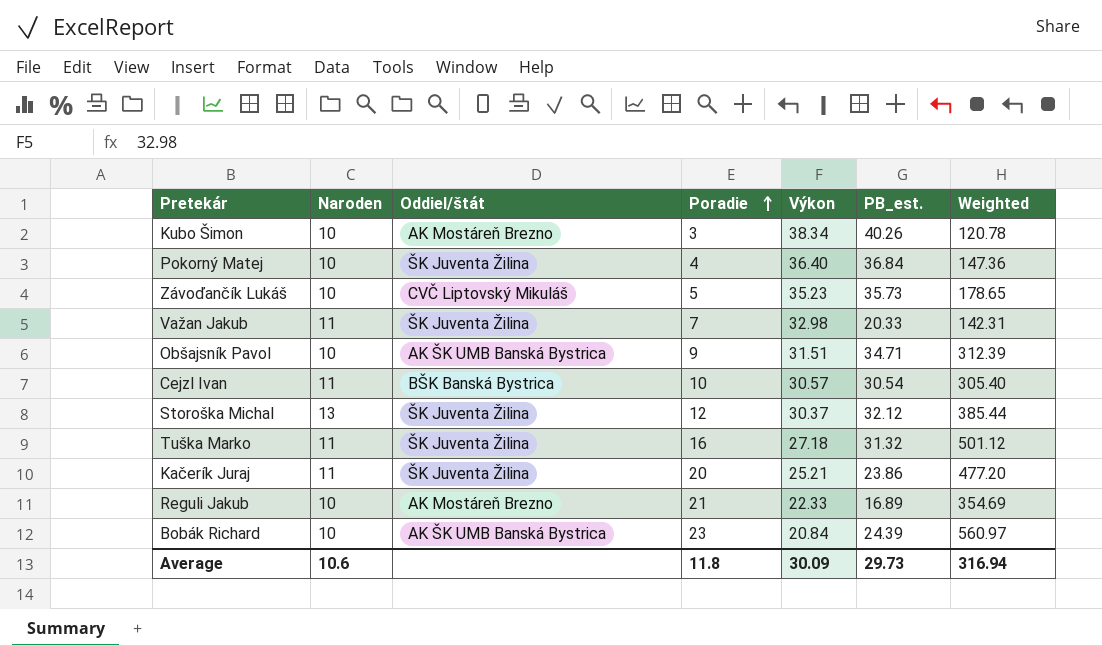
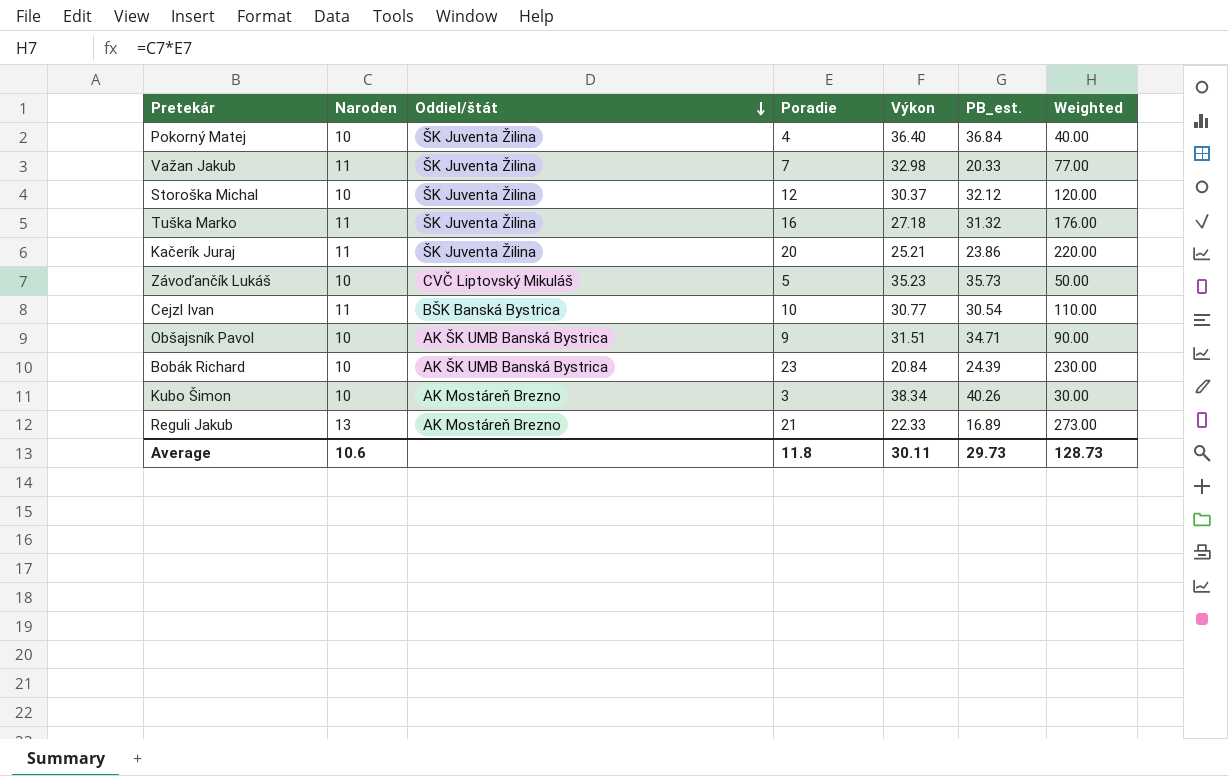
row order: Poradie ascending -> Oddiel/štát descending
column Weighted | formula: [Poradie] * [PB_est.] -> [Naroden] * [Poradie]
Storoška Michal | Naroden: 13 -> 10
Cejzl Ivan | Výkon: 30.57 -> 30.77
Reguli Jakub | Naroden: 10 -> 13
Average | Výkon: 30.09 -> 30.11
Average | Weighted: 316.94 -> 128.73

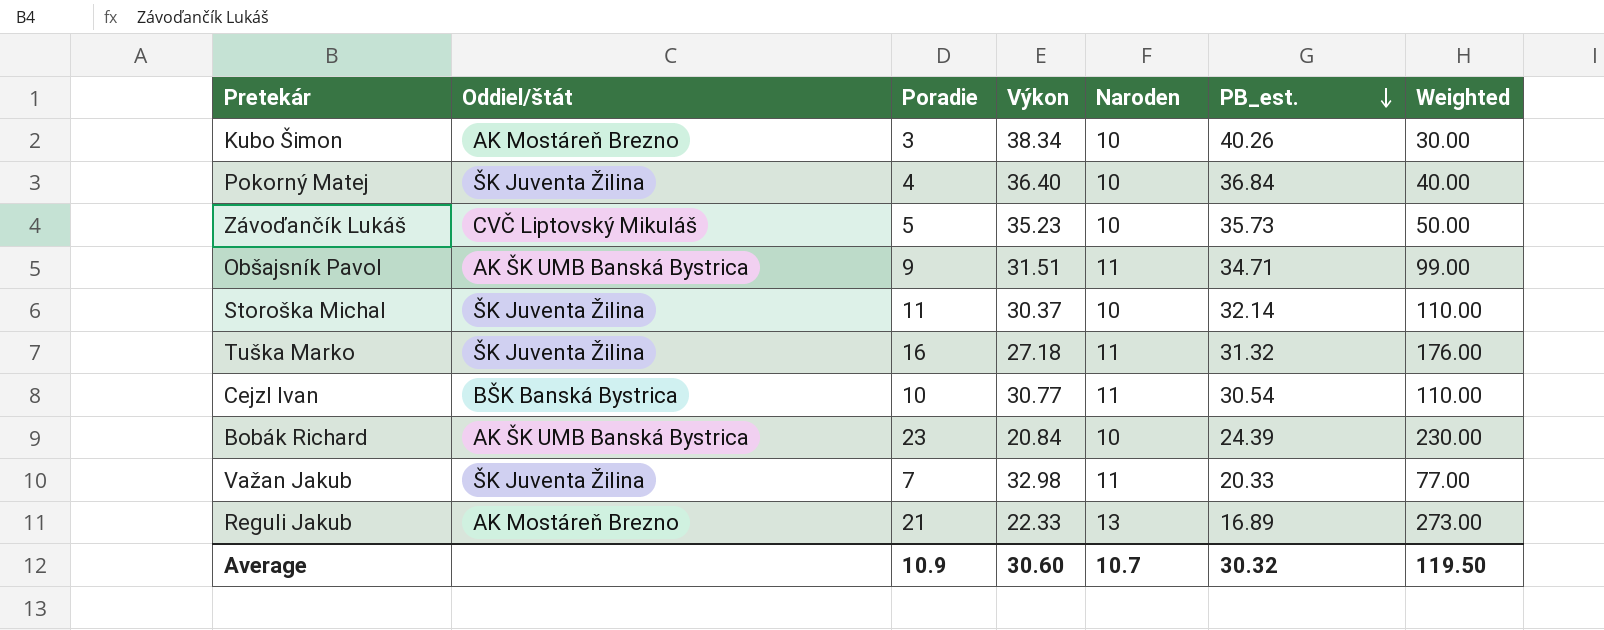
row order: Oddiel/štát descending -> PB_est. descending
column Naroden | position: 2 -> 5
row Kačerík Juraj: 11 | ŠK Juventa Žilina | 20 | 25.21 | 23.86 | 220.00 -> none
Obšajsník Pavol | Naroden: 10 -> 11
Obšajsník Pavol | Weighted: 90.00 -> 99.00
Storoška Michal | Poradie: 12 -> 11
Storoška Michal | PB_est.: 32.12 -> 32.14
Storoška Michal | Weighted: 120.00 -> 110.00
Average | Poradie: 11.8 -> 10.9
Average | Výkon: 30.11 -> 30.60
Average | Naroden: 10.6 -> 10.7
Average | PB_est.: 29.73 -> 30.32
Average | Weighted: 128.73 -> 119.50

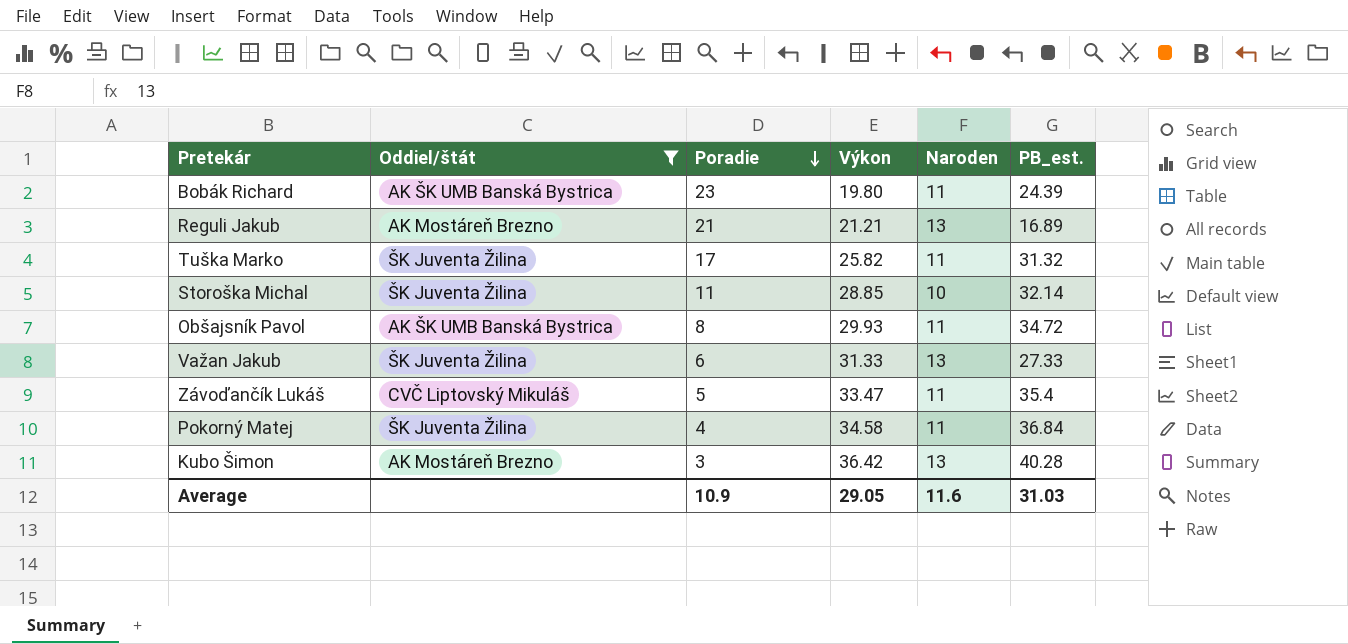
filter: none -> Oddiel/štát != BŠK Banská Bystrica
row order: PB_est. descending -> Poradie descending
column Weighted | formula: [Poradie] * [Naroden] -> none
Bobák Richard | Výkon: 20.84 -> 19.80
Bobák Richard | Naroden: 10 -> 11
Reguli Jakub | Výkon: 22.33 -> 21.21
Tuška Marko | Poradie: 16 -> 17
Tuška Marko | Výkon: 27.18 -> 25.82
Storoška Michal | Výkon: 30.37 -> 28.85
Obšajsník Pavol | Poradie: 9 -> 8
Obšajsník Pavol | Výkon: 31.51 -> 29.93
Obšajsník Pavol | PB_est.: 34.71 -> 34.72
Važan Jakub | Poradie: 7 -> 6
Važan Jakub | Výkon: 32.98 -> 31.33
Važan Jakub | Naroden: 11 -> 13
Važan Jakub | PB_est.: 20.33 -> 27.33
Závoďančík Lukáš | Výkon: 35.23 -> 33.47
Závoďančík Lukáš | Naroden: 10 -> 11
Závoďančík Lukáš | PB_est.: 35.73 -> 35.4
Pokorný Matej | Výkon: 36.40 -> 34.58
Pokorný Matej | Naroden: 10 -> 11
Kubo Šimon | Výkon: 38.34 -> 36.42
Kubo Šimon | Naroden: 10 -> 13
Kubo Šimon | PB_est.: 40.26 -> 40.28
Average | Výkon: 30.60 -> 29.05
Average | Naroden: 10.7 -> 11.6
Average | PB_est.: 30.32 -> 31.03

